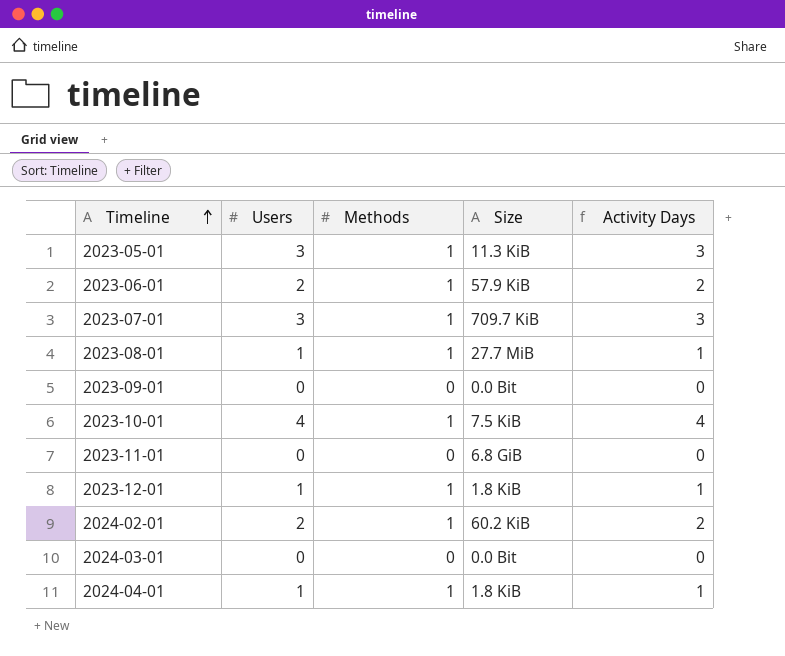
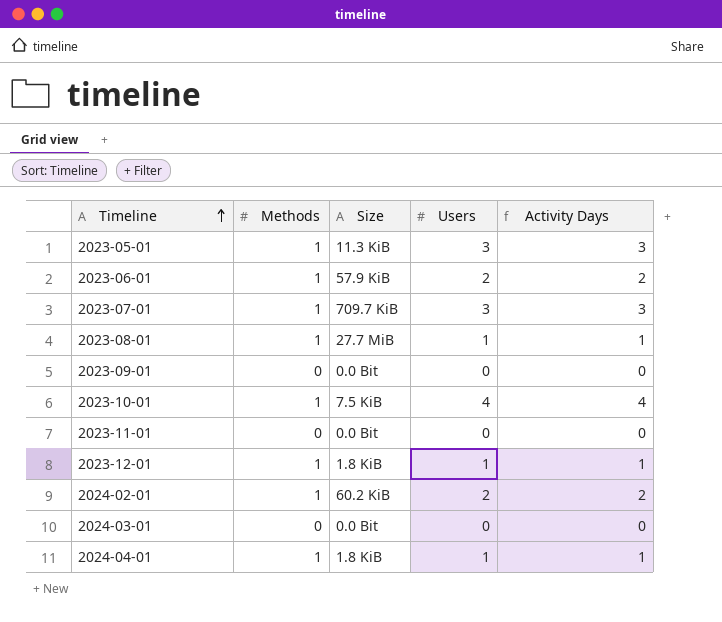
column Users | position: 2 -> 4
2023-11-01 | Size: 6.8 GiB -> 0.0 Bit

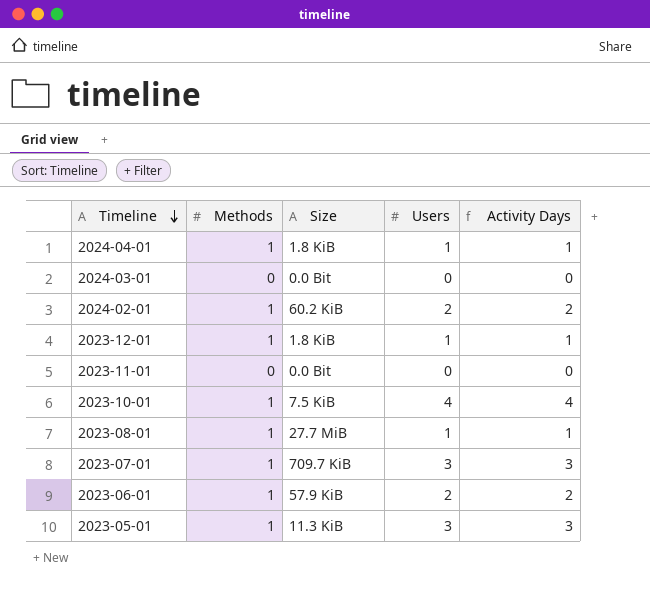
row order: Timeline ascending -> Timeline descending
row 2023-09-01: 0 | 0.0 Bit | 0 | 0 -> none

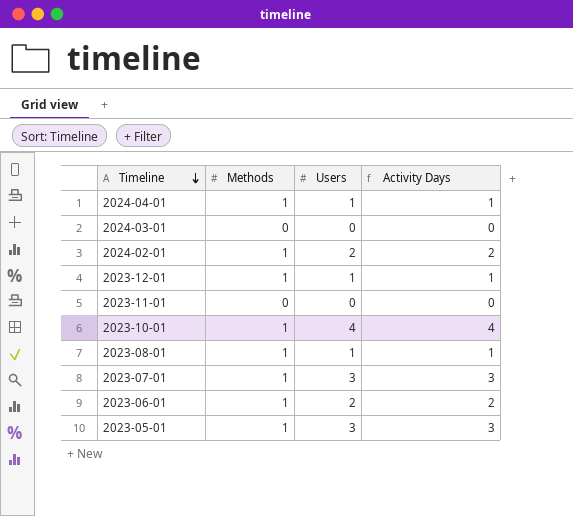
column Size | position: 3 -> none

